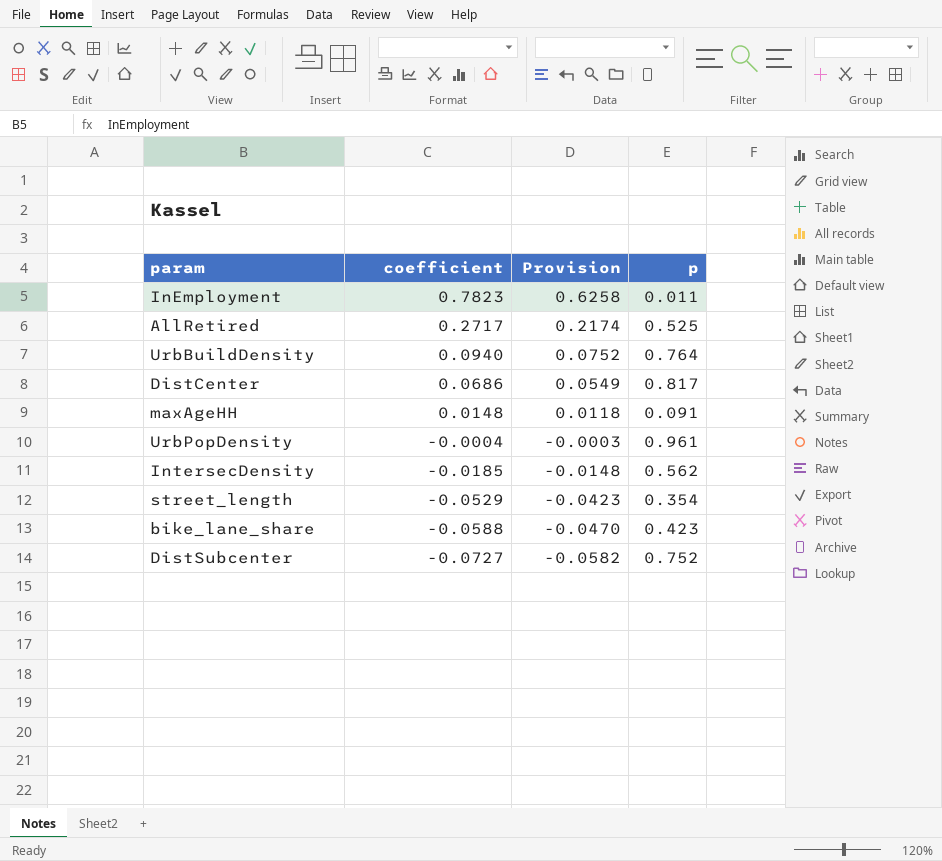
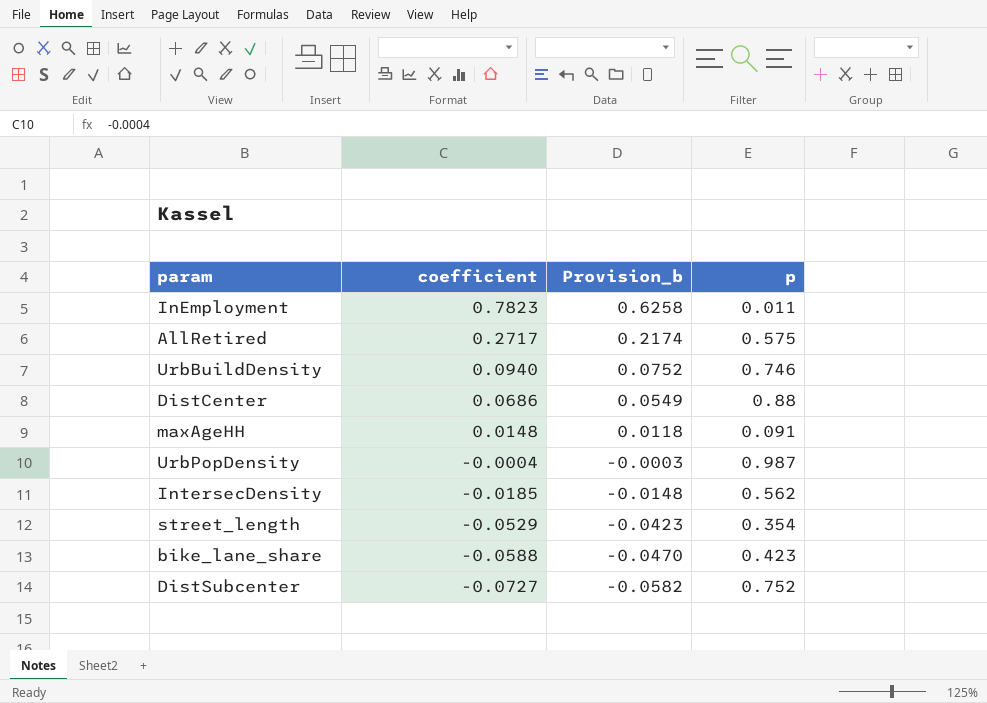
column name: Provision -> Provision_b
AllRetired | p: 0.525 -> 0.575
UrbBuildDensity | p: 0.764 -> 0.746
DistCenter | p: 0.817 -> 0.88
UrbPopDensity | p: 0.961 -> 0.987

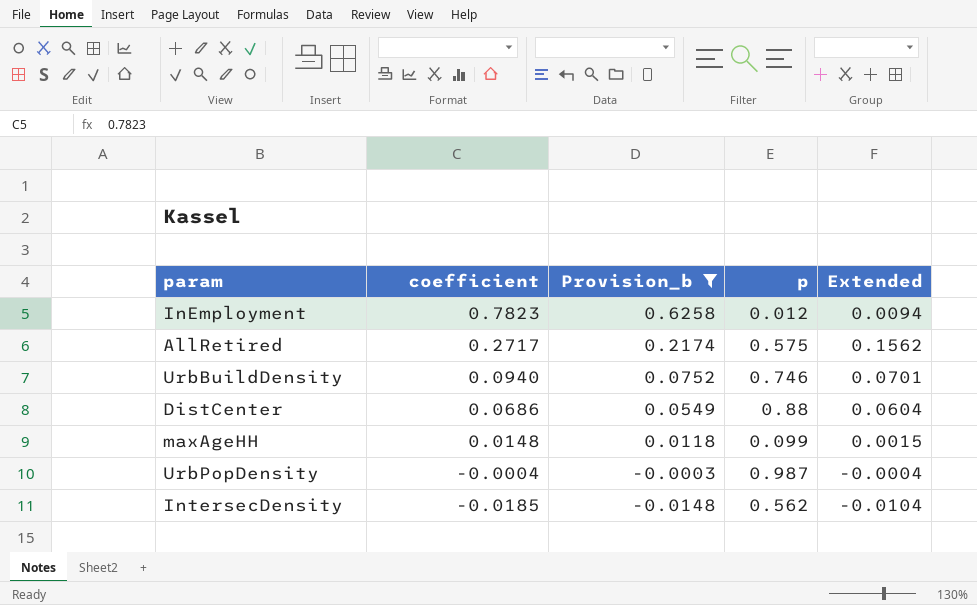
filter: none -> Provision_b >= -0.0148
column Extended | formula: none -> [coefficient] * [p]
InEmployment | p: 0.011 -> 0.012
maxAgeHH | p: 0.091 -> 0.099

